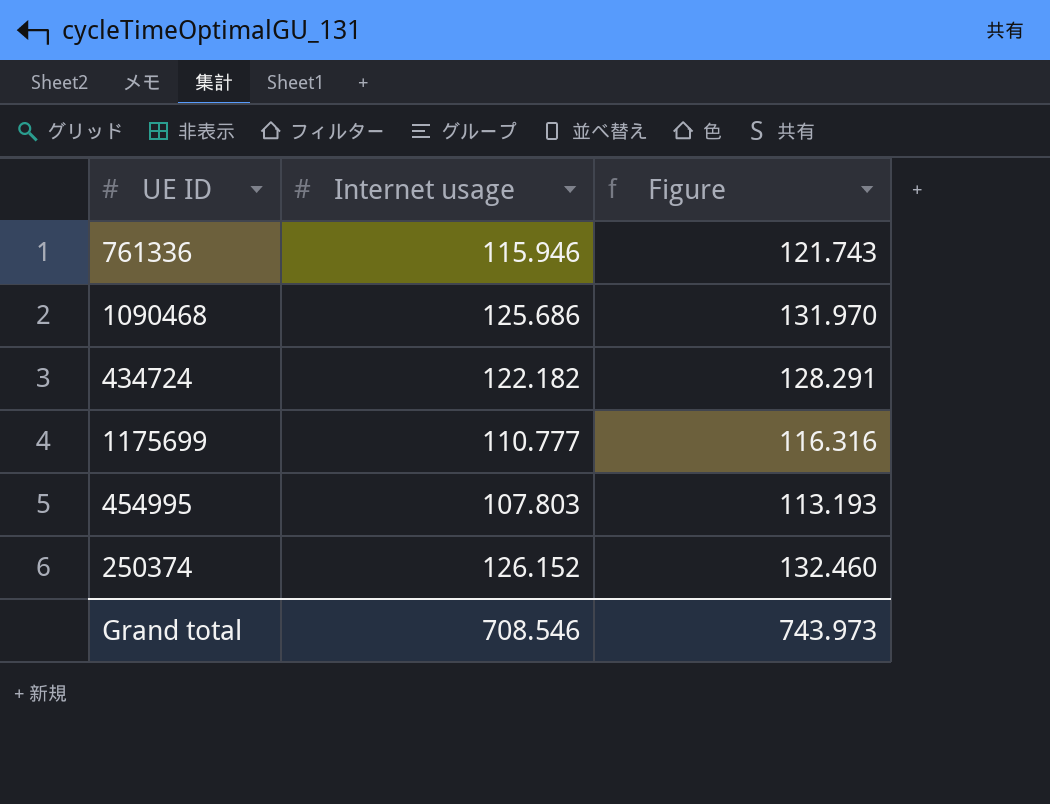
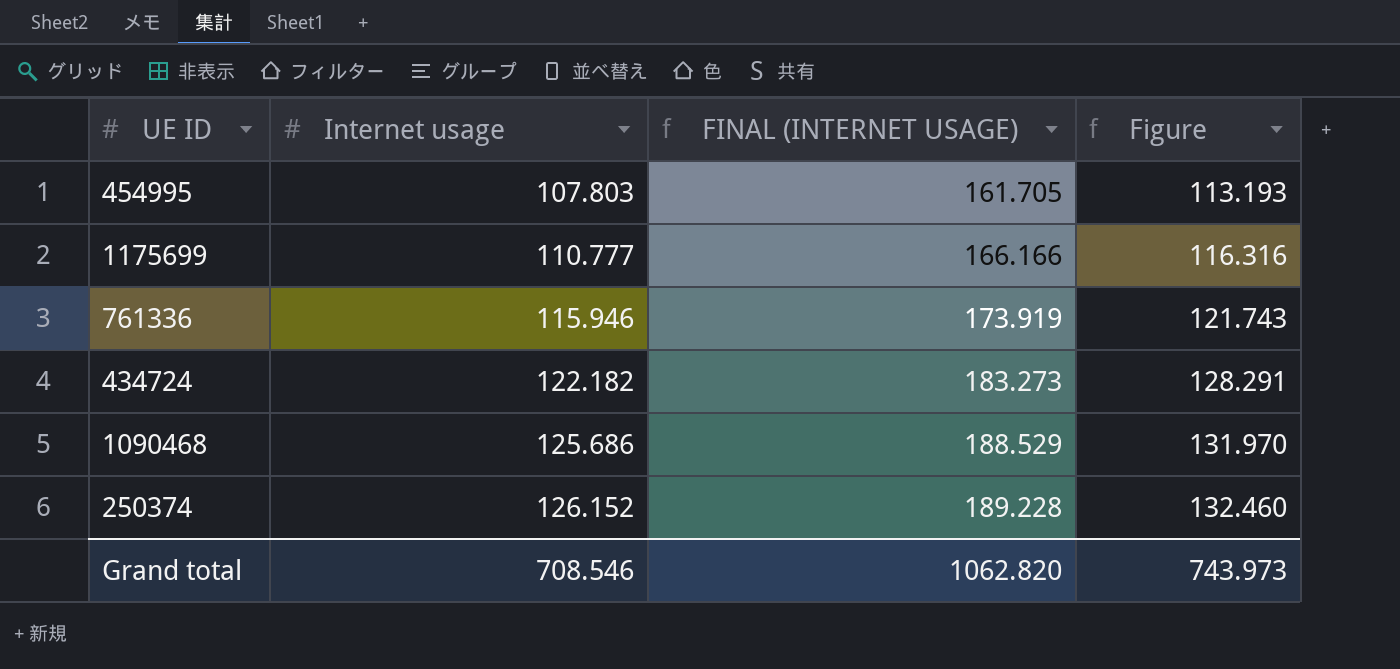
row order: none -> Internet usage ascending
column FINAL (INTERNET USAGE) | formula: none -> [Internet usage] * 1.5

